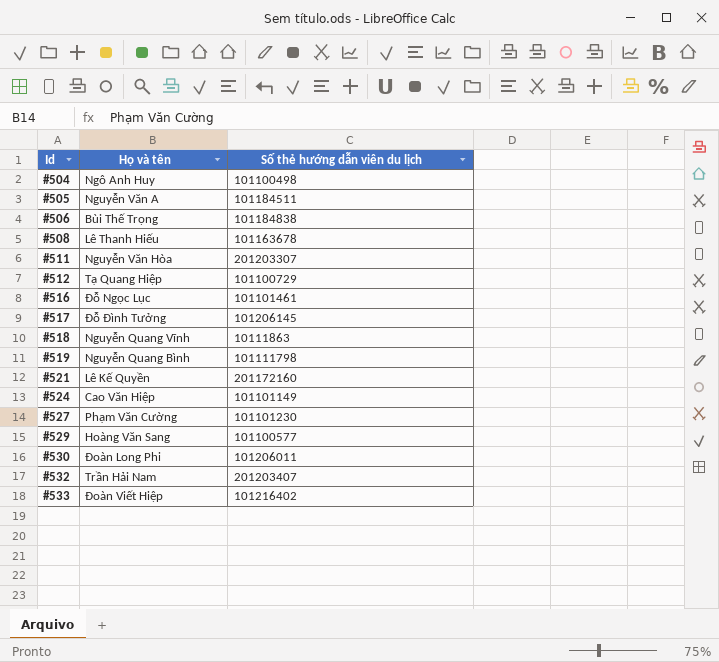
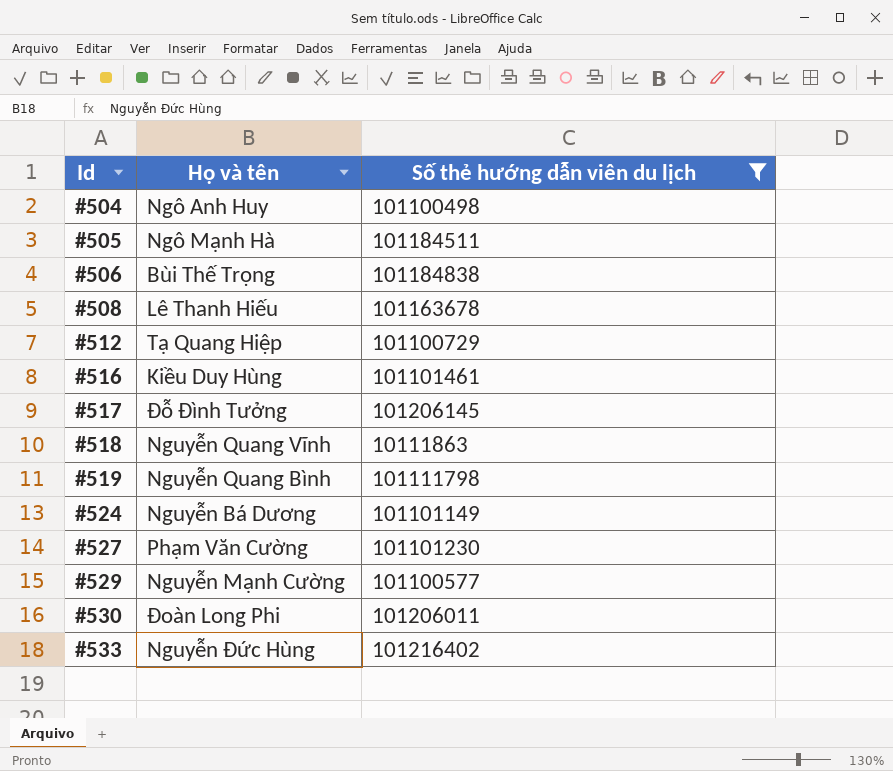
filter: none -> Số thẻ hướng dẫn viên du lịch <= 101216402
#505 | Họ và tên: Nguyễn Văn A -> Ngô Mạnh Hà
#516 | Họ và tên: Đỗ Ngọc Lục -> Kiều Duy Hùng
#524 | Họ và tên: Cao Văn Hiệp -> Nguyễn Bá Dương
#529 | Họ và tên: Hoàng Văn Sang -> Nguyễn Mạnh Cường
#533 | Họ và tên: Đoàn Viết Hiệp -> Nguyễn Đức Hùng

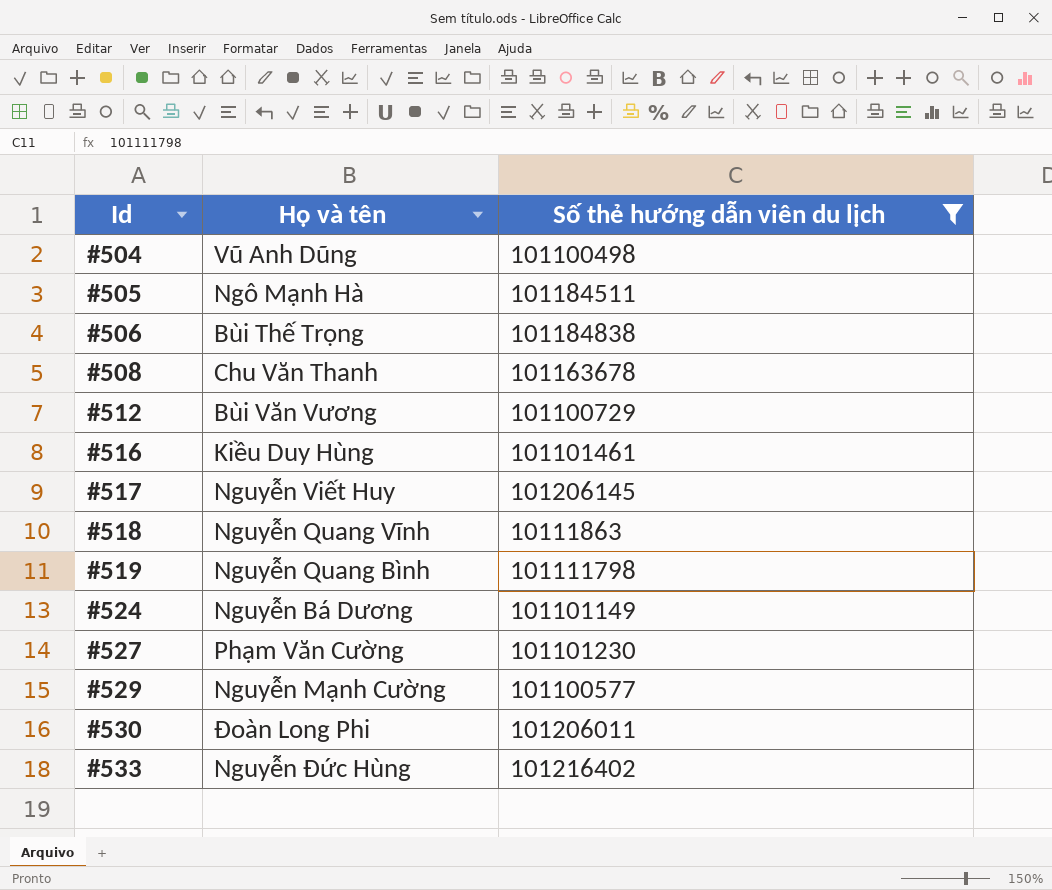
#504 | Họ và tên: Ngô Anh Huy -> Vũ Anh Dũng
#508 | Họ và tên: Lê Thanh Hiếu -> Chu Văn Thanh
#512 | Họ và tên: Tạ Quang Hiệp -> Bùi Văn Vương
#517 | Họ và tên: Đỗ Đình Tưởng -> Nguyễn Viết Huy

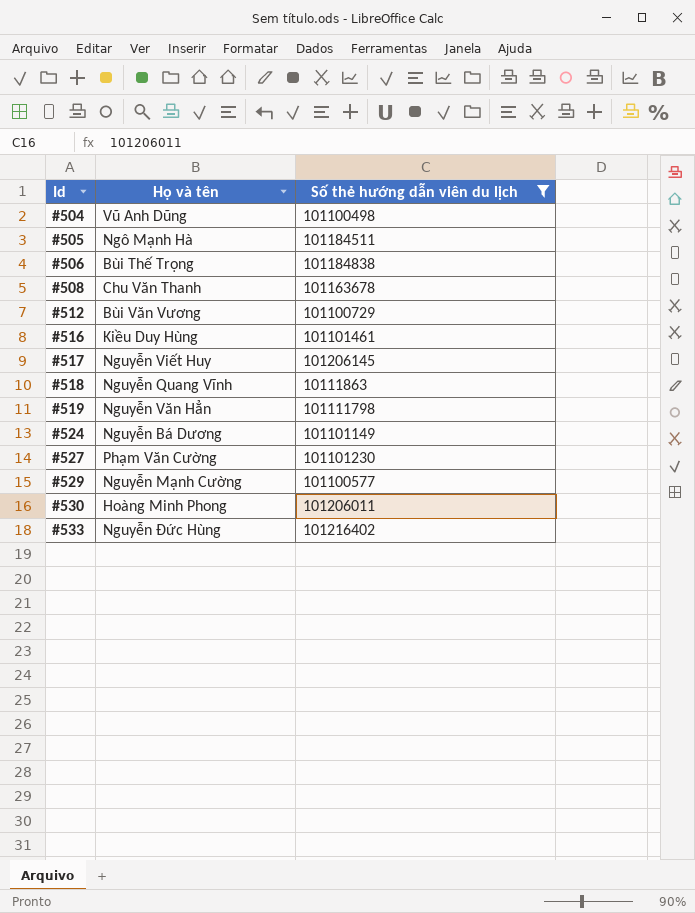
#519 | Họ và tên: Nguyễn Quang Bình -> Nguyễn Văn Hẳn
#530 | Họ và tên: Đoàn Long Phi -> Hoàng Minh Phong

